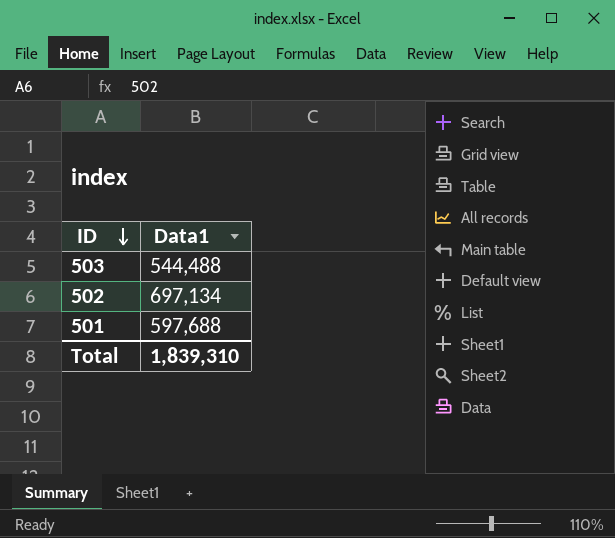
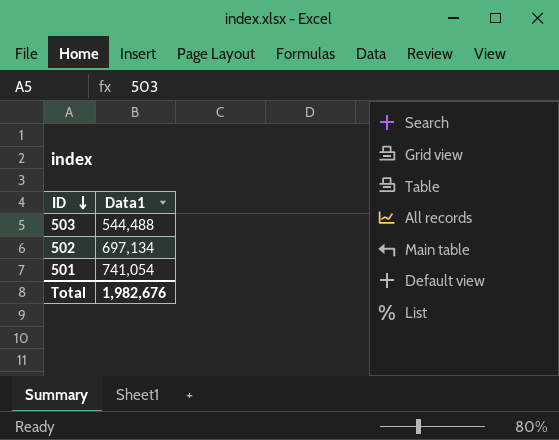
501 | Data1: 597,688 -> 741,054
Total | Data1: 1,839,310 -> 1,982,676

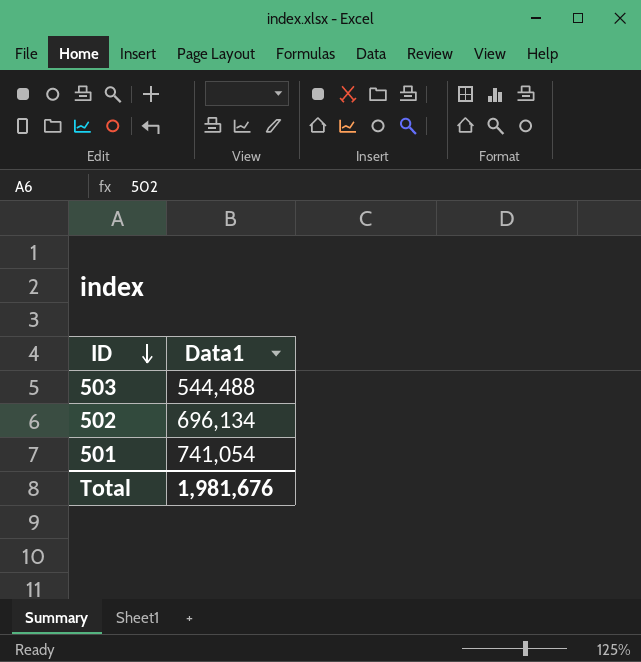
502 | Data1: 697,134 -> 696,134
Total | Data1: 1,982,676 -> 1,981,676

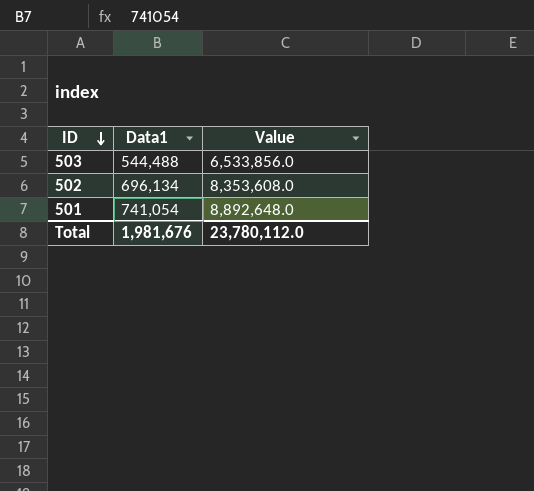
column Value | formula: none -> [Data1] * 12

